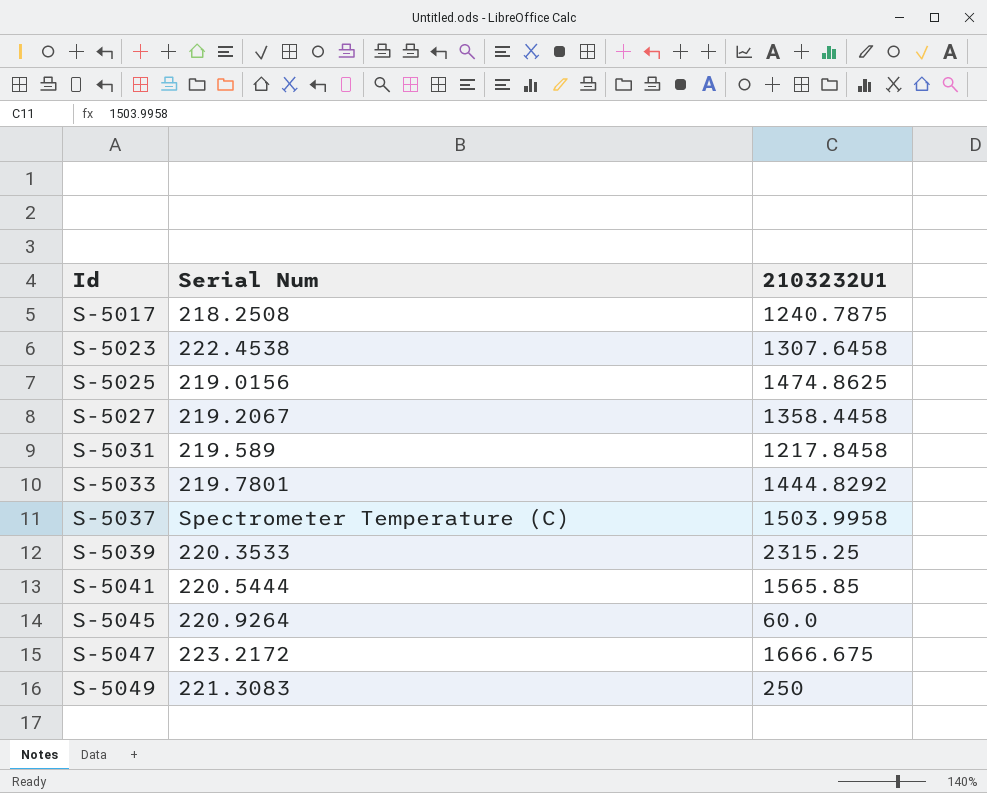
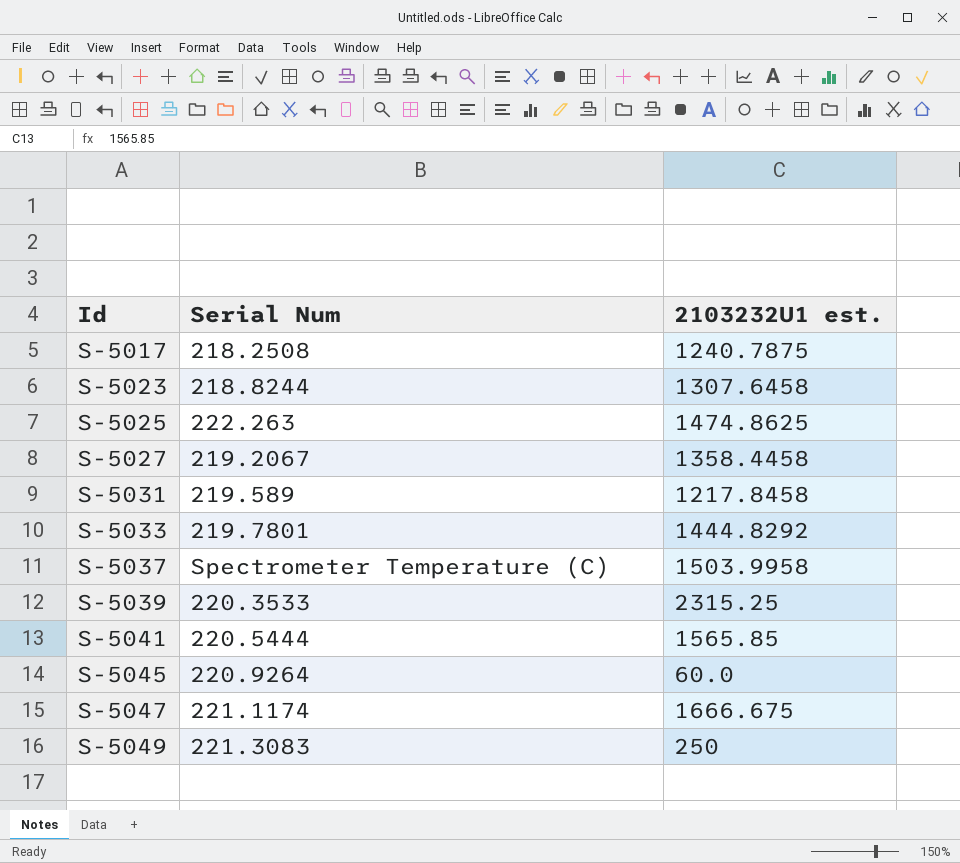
column name: 2103232U1 -> 2103232U1 est.
S-5023 | Serial Num: 222.4538 -> 218.8244
S-5025 | Serial Num: 219.0156 -> 222.263
S-5047 | Serial Num: 223.2172 -> 221.1174

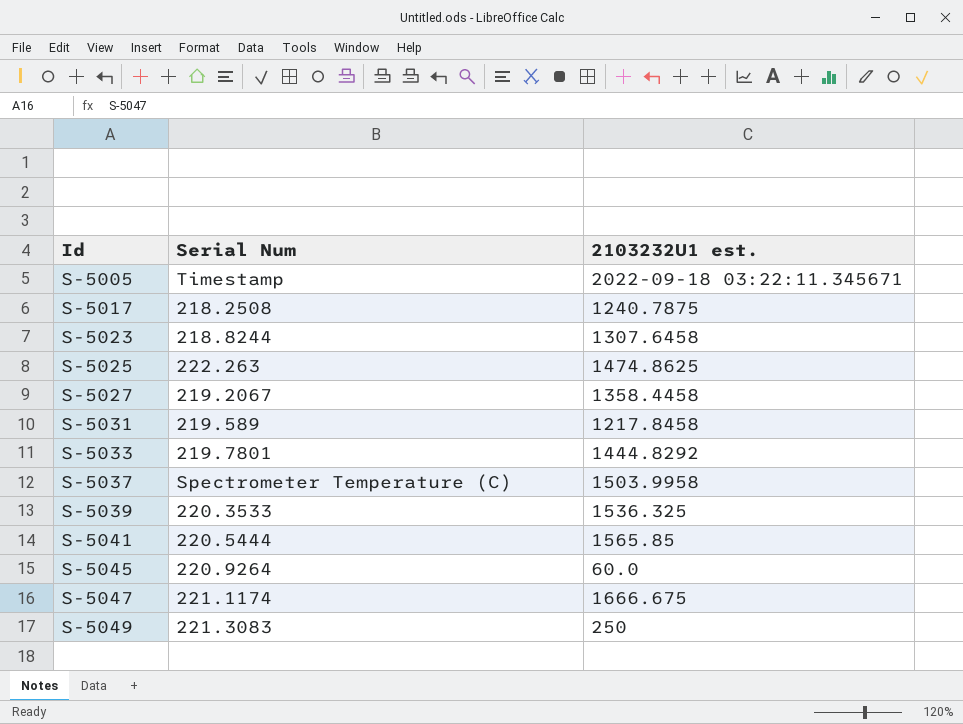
row S-5005: none -> Timestamp | 2022-09-18 03:22:11.345671
S-5039 | 2103232U1 est.: 2315.25 -> 1536.325

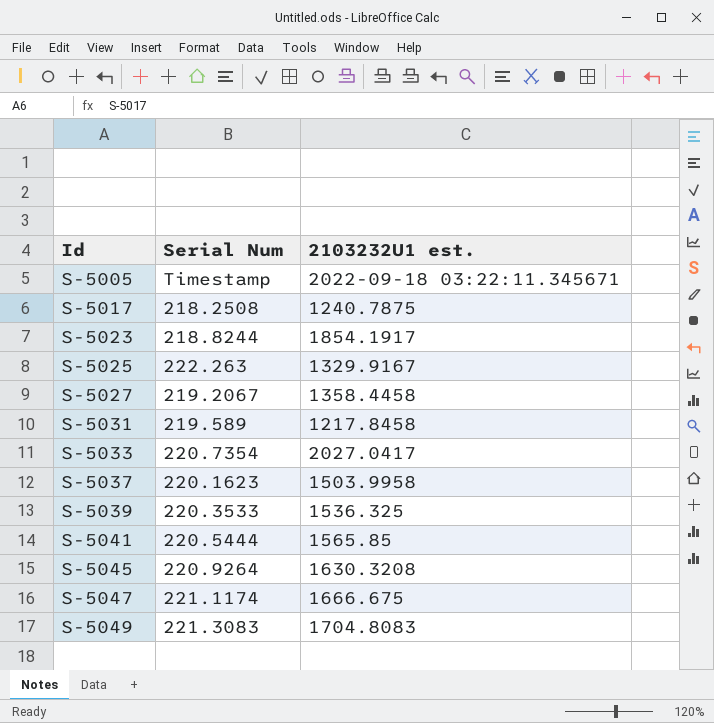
S-5023 | 2103232U1 est.: 1307.6458 -> 1854.1917
S-5025 | 2103232U1 est.: 1474.8625 -> 1329.9167
S-5033 | Serial Num: 219.7801 -> 220.7354
S-5033 | 2103232U1 est.: 1444.8292 -> 2027.0417
S-5037 | Serial Num: Spectrometer Temperature (C) -> 220.1623
S-5045 | 2103232U1 est.: 60.0 -> 1630.3208
S-5049 | 2103232U1 est.: 250 -> 1704.8083

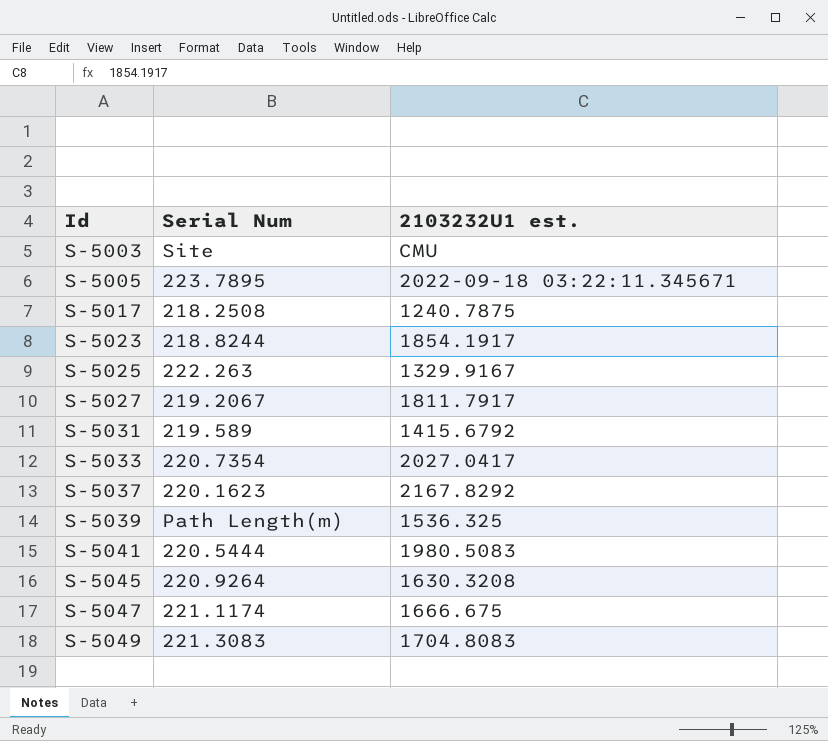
row S-5003: none -> Site | CMU
S-5005 | Serial Num: Timestamp -> 223.7895
S-5027 | 2103232U1 est.: 1358.4458 -> 1811.7917
S-5031 | 2103232U1 est.: 1217.8458 -> 1415.6792
S-5037 | 2103232U1 est.: 1503.9958 -> 2167.8292
S-5039 | Serial Num: 220.3533 -> Path Length(m)
S-5041 | 2103232U1 est.: 1565.85 -> 1980.5083

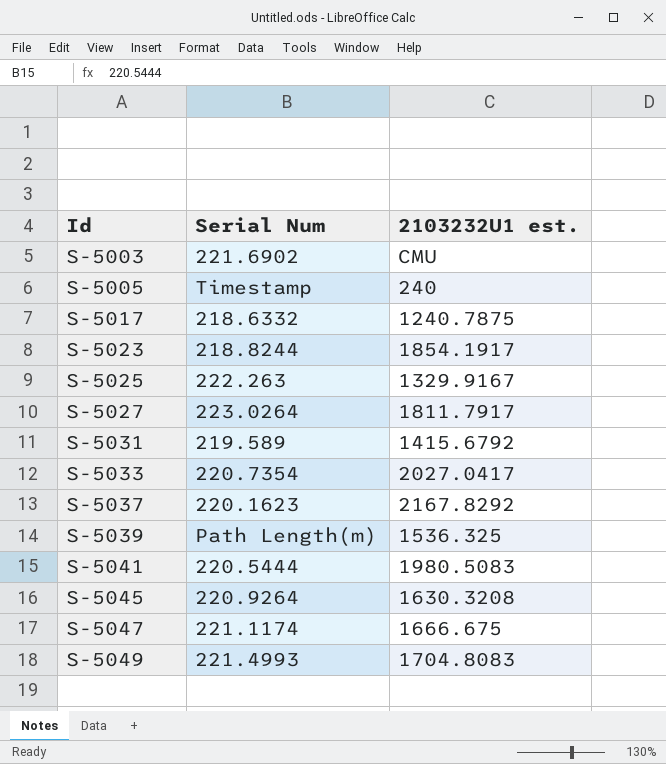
S-5003 | Serial Num: Site -> 221.6902
S-5005 | Serial Num: 223.7895 -> Timestamp
S-5005 | 2103232U1 est.: 2022-09-18 03:22:11.345671 -> 240
S-5017 | Serial Num: 218.2508 -> 218.6332
S-5027 | Serial Num: 219.2067 -> 223.0264
S-5049 | Serial Num: 221.3083 -> 221.4993

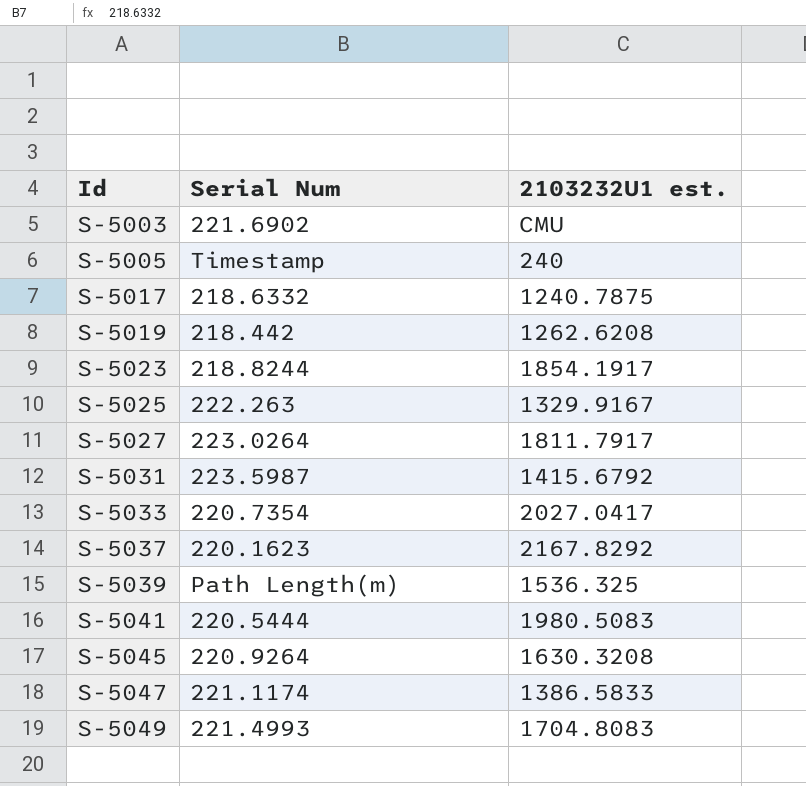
row S-5019: none -> 218.442 | 1262.6208
S-5031 | Serial Num: 219.589 -> 223.5987
S-5047 | 2103232U1 est.: 1666.675 -> 1386.5833

